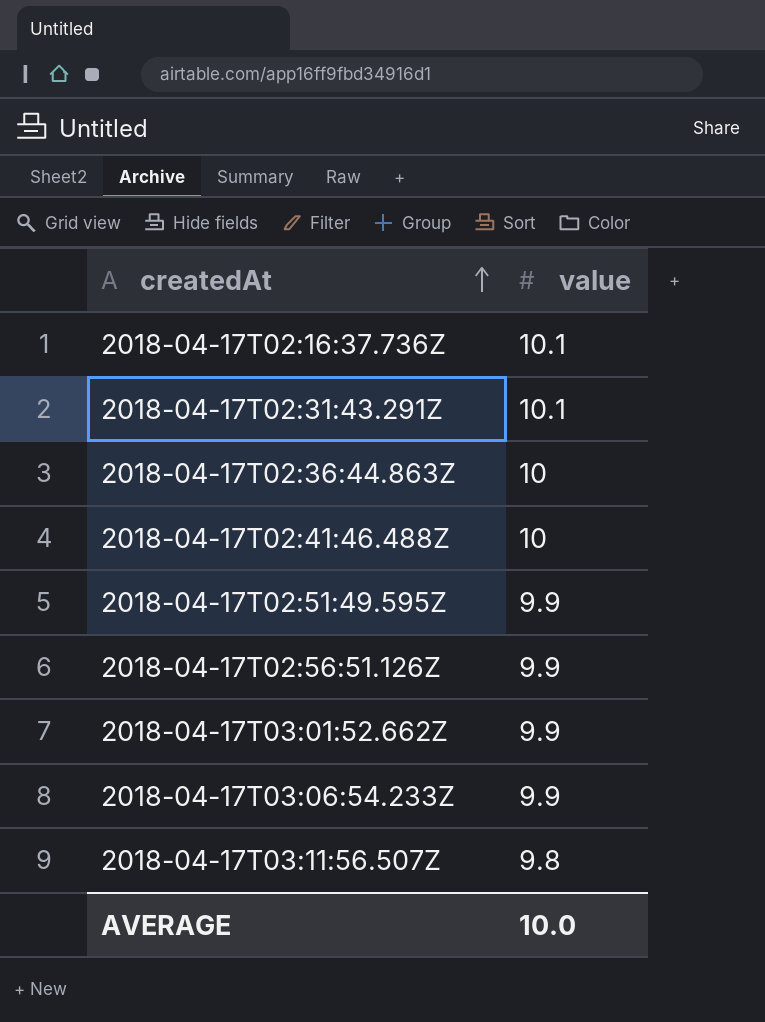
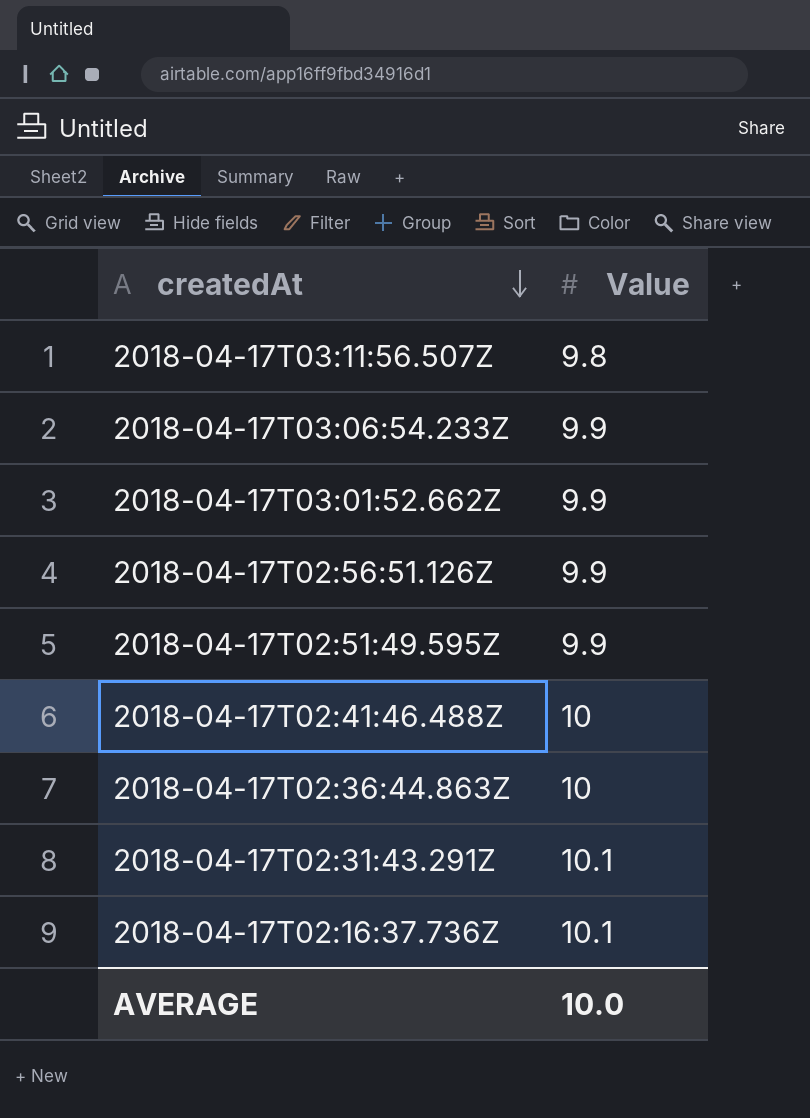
row order: createdAt ascending -> createdAt descending
column name: value -> Value

